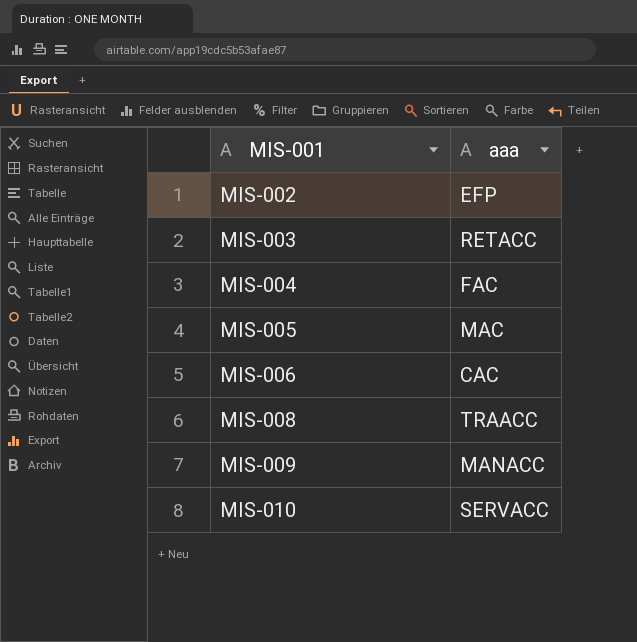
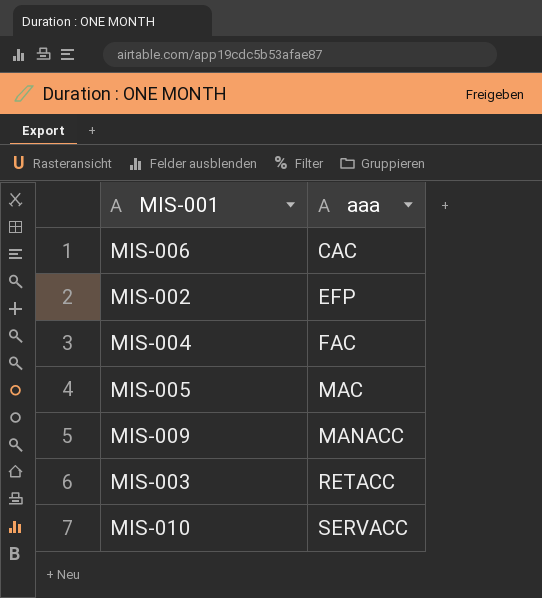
row order: MIS-001 ascending -> aaa ascending
row MIS-008: TRAACC -> none

